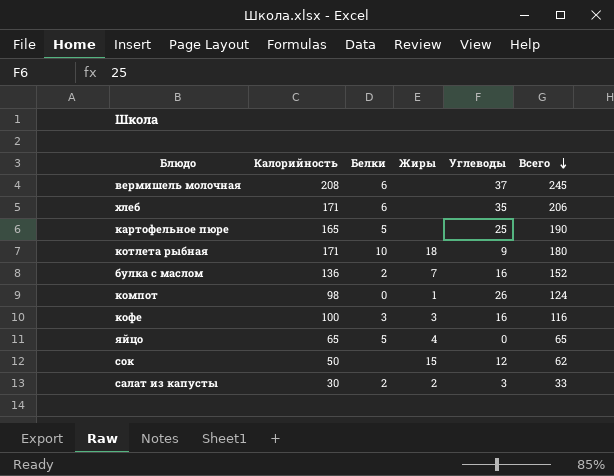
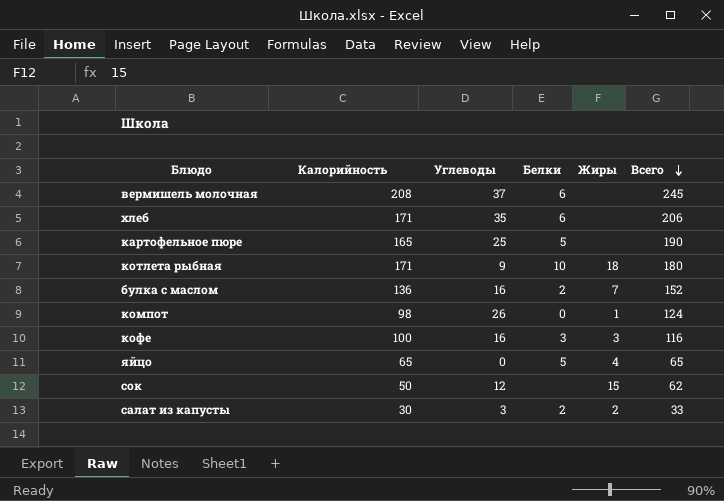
column Углеводы | position: 5 -> 3

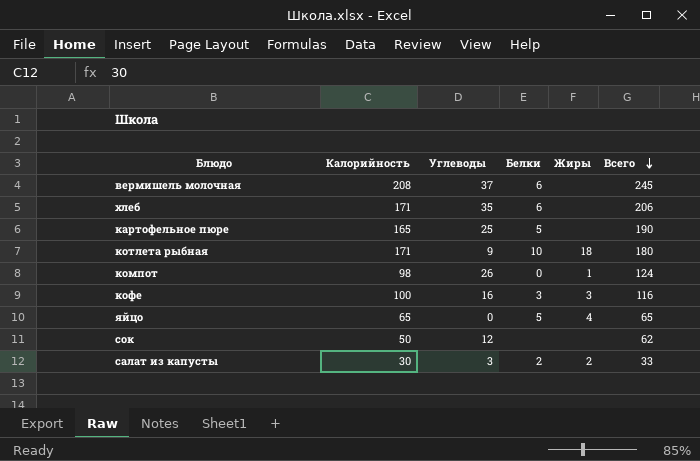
row булка с маслом: 136 | 16 | 2 | 7 | 152 -> none
сок | Жиры: 15 -> none

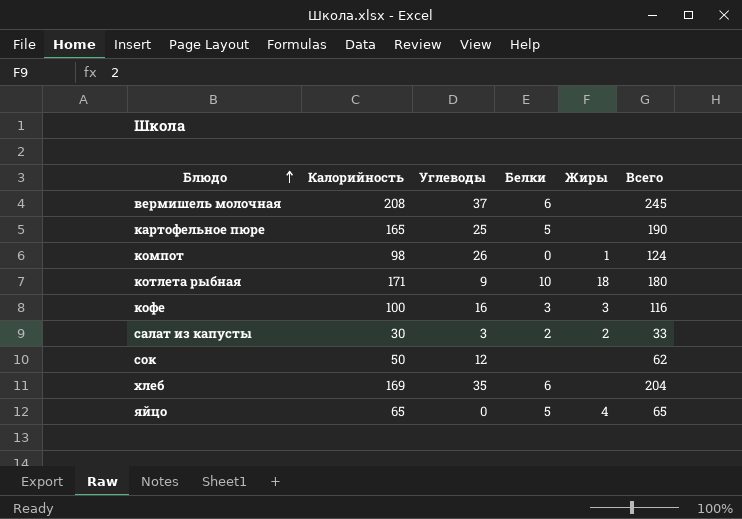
row order: Всего descending -> Блюдо ascending
хлеб | Калорийность: 171 -> 169
хлеб | Всего: 206 -> 204

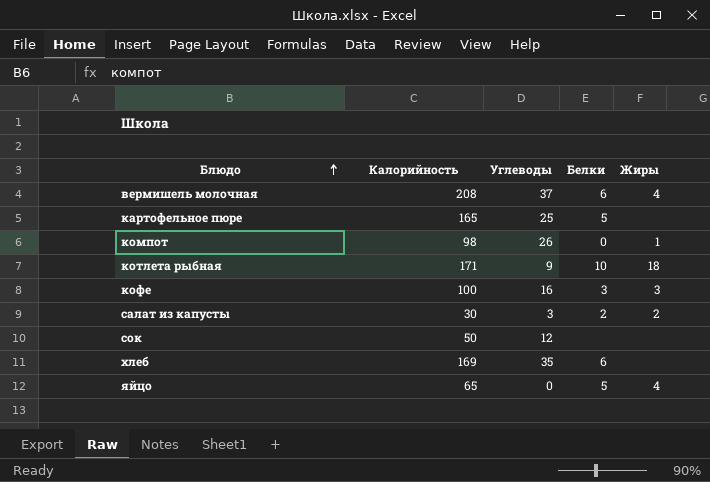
column Всего | formula: [Калорийность] + [Углеводы] -> none
вермишель молочная | Жиры: none -> 4

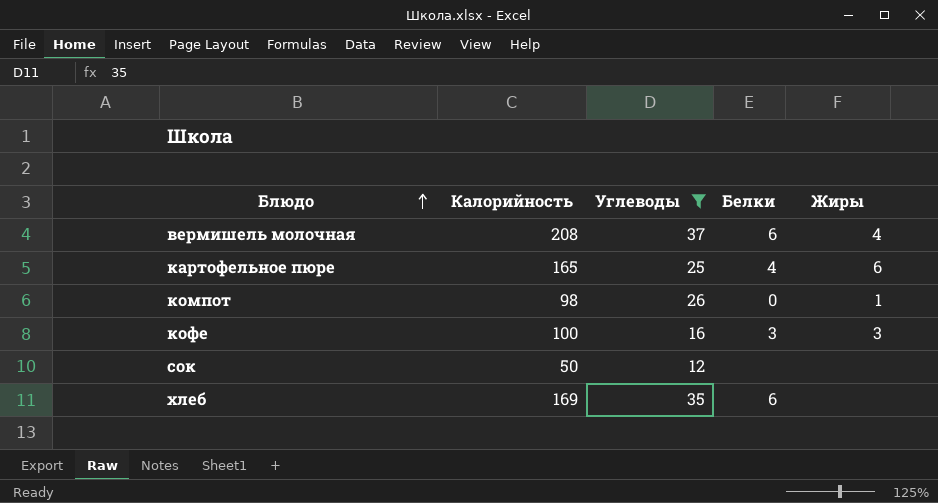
filter: none -> Углеводы >= 12
картофельное пюре | Белки: 5 -> 4
картофельное пюре | Жиры: none -> 6

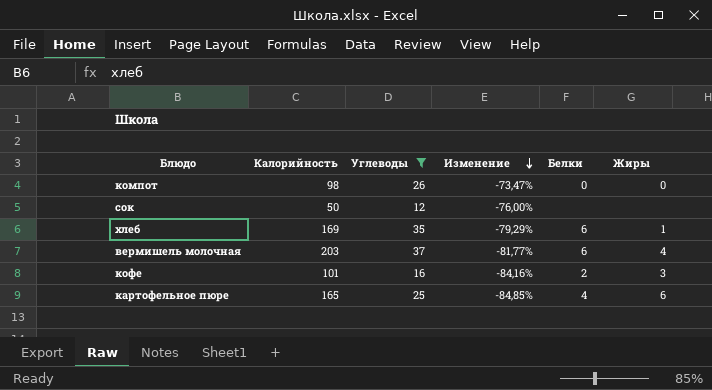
row order: Блюдо ascending -> Изменение descending
column Изменение | formula: none -> ([Углеводы] - [Калорийность]) / [Калорийность]
компот | Жиры: 1 -> 0
хлеб | Жиры: none -> 1
вермишель молочная | Калорийность: 208 -> 203
кофе | Калорийность: 100 -> 101
кофе | Белки: 3 -> 2

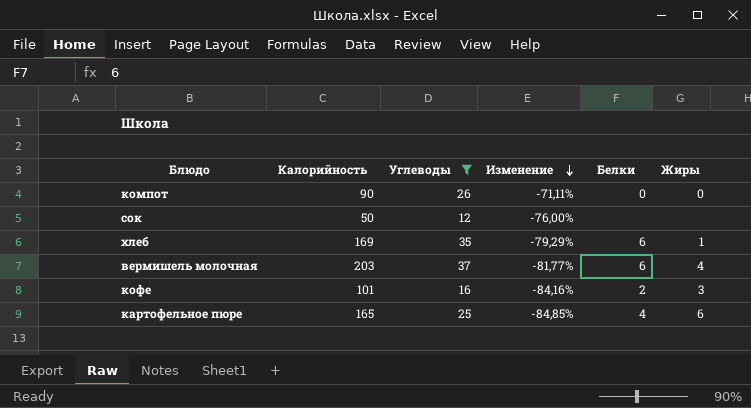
компот | Калорийность: 98 -> 90
компот | Изменение: -73,47% -> -71,11%

